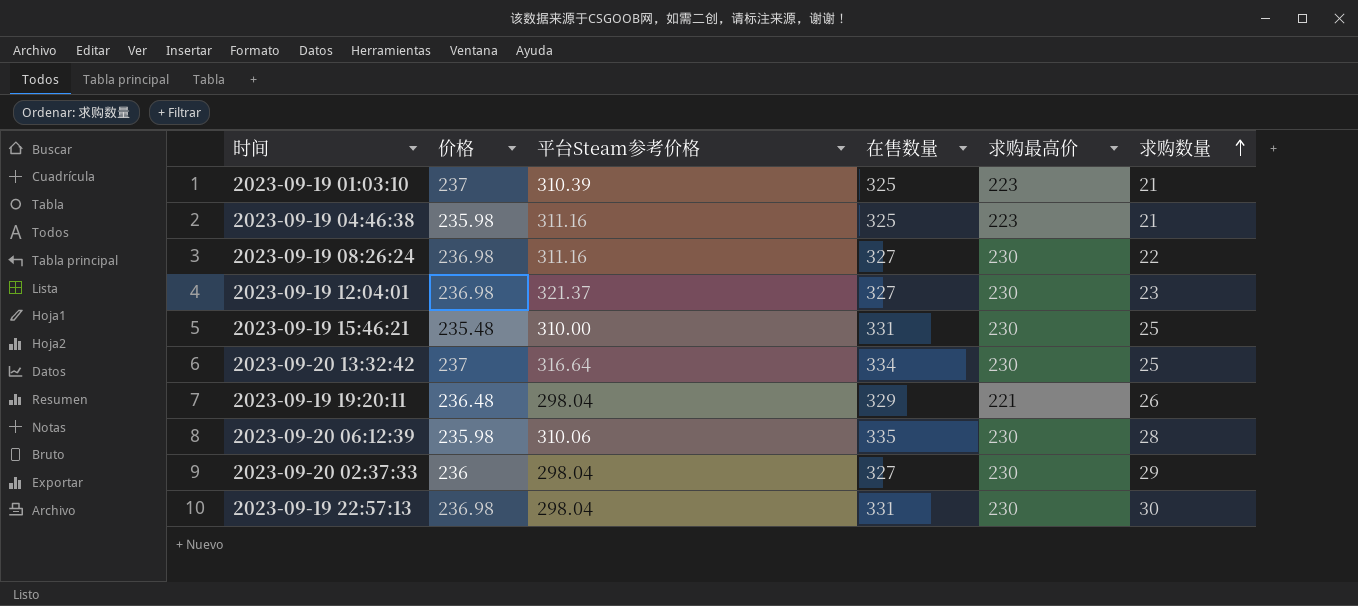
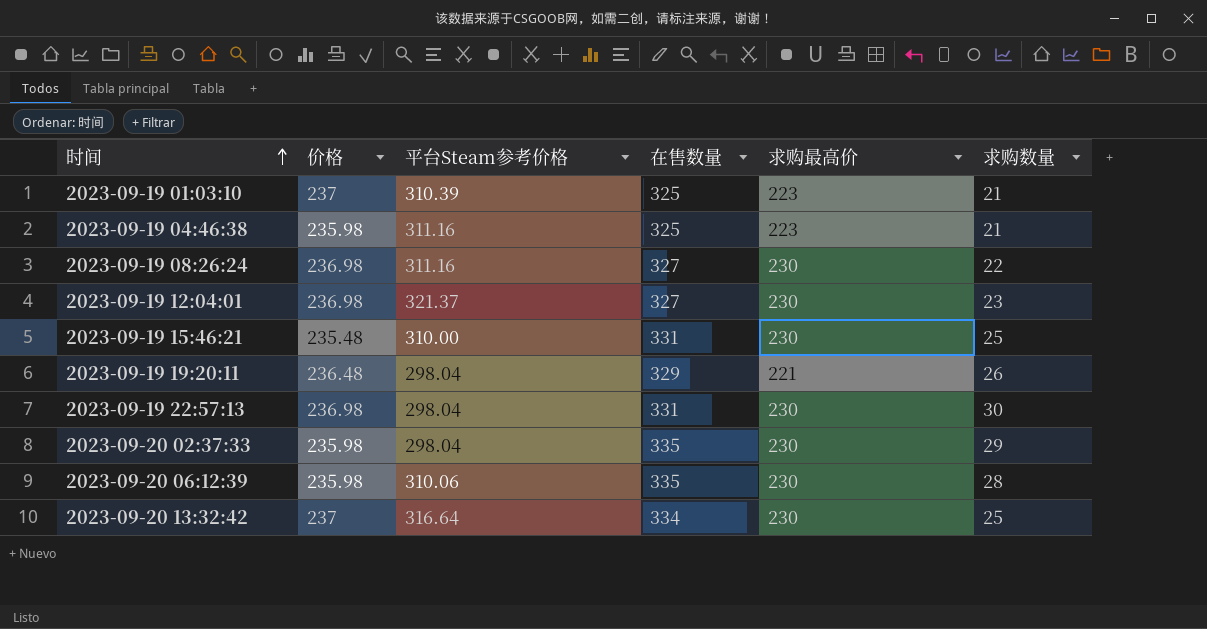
row order: 求购数量 ascending -> 时间 ascending
2023-09-20 02:37:33 | 价格: 236 -> 235.98
2023-09-20 02:37:33 | 在售数量: 327 -> 335

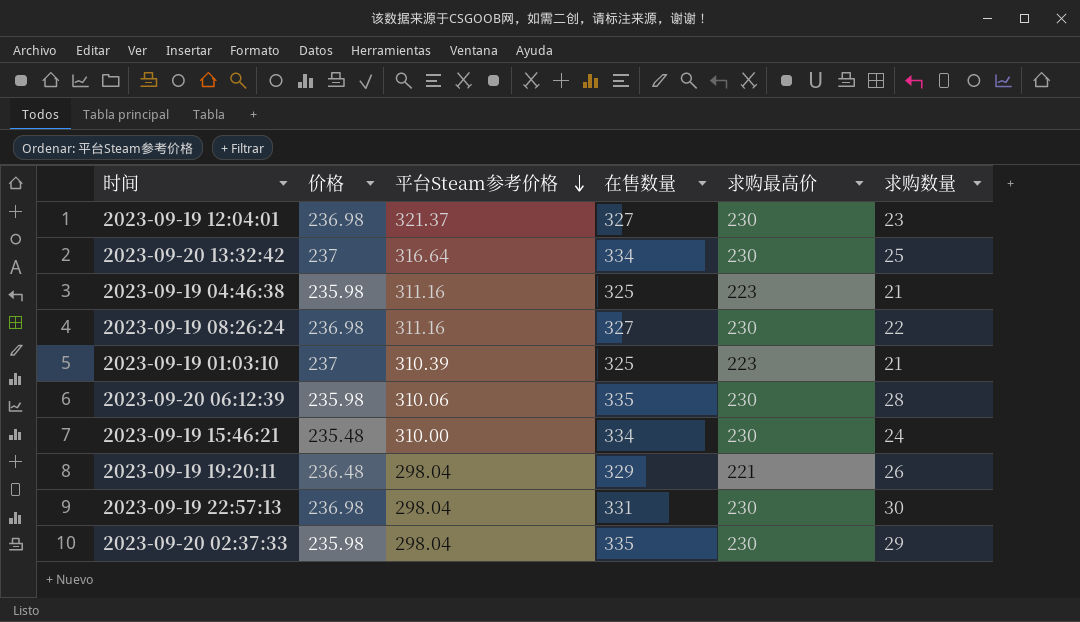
row order: 时间 ascending -> 平台Steam参考价格 descending
2023-09-19 15:46:21 | 在售数量: 331 -> 334
2023-09-19 15:46:21 | 求购数量: 25 -> 24

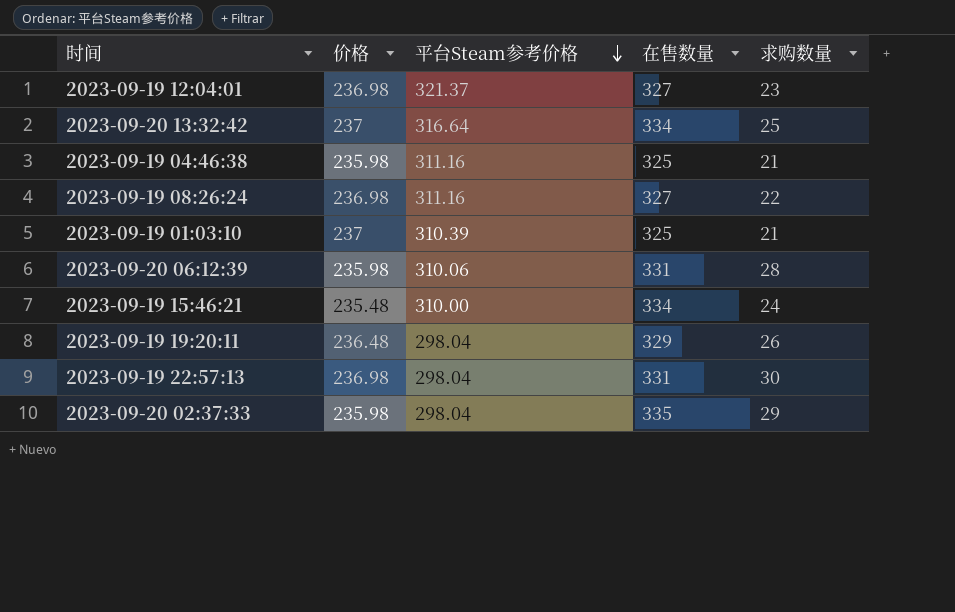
column 求购最高价 | position: 5 -> none
2023-09-20 06:12:39 | 在售数量: 335 -> 331

